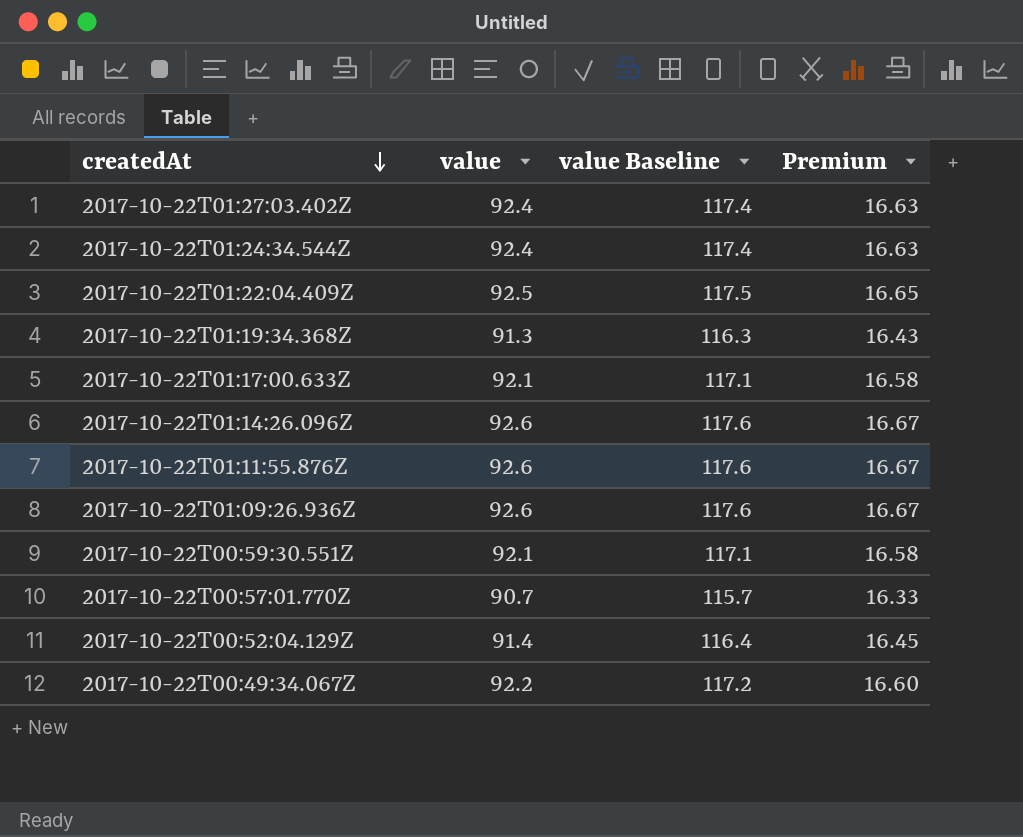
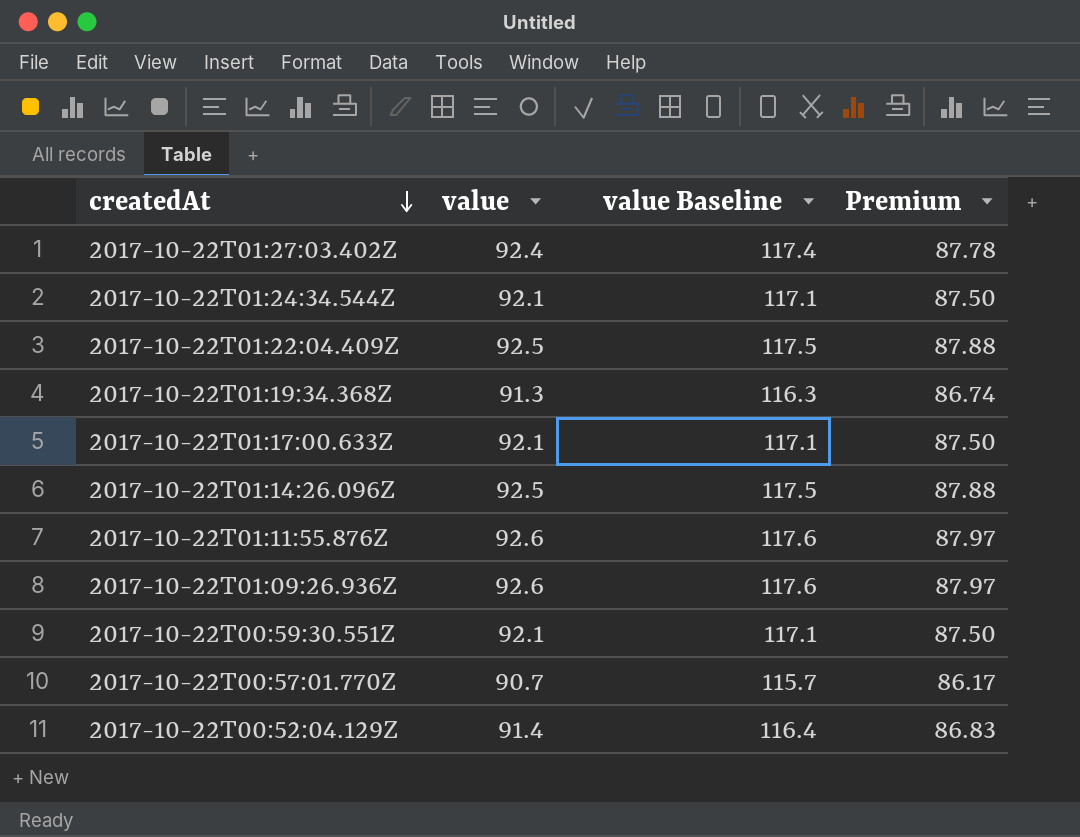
column Premium | formula: [value] * 0.18 -> [value] * 0.95
row 2017-10-22T00:49:34.067Z: 92.2 | 117.2 | 16.60 -> none
2017-10-22T01:24:34.544Z | value: 92.4 -> 92.1
2017-10-22T01:24:34.544Z | value Baseline: 117.4 -> 117.1
2017-10-22T01:14:26.096Z | value: 92.6 -> 92.5
2017-10-22T01:14:26.096Z | value Baseline: 117.6 -> 117.5

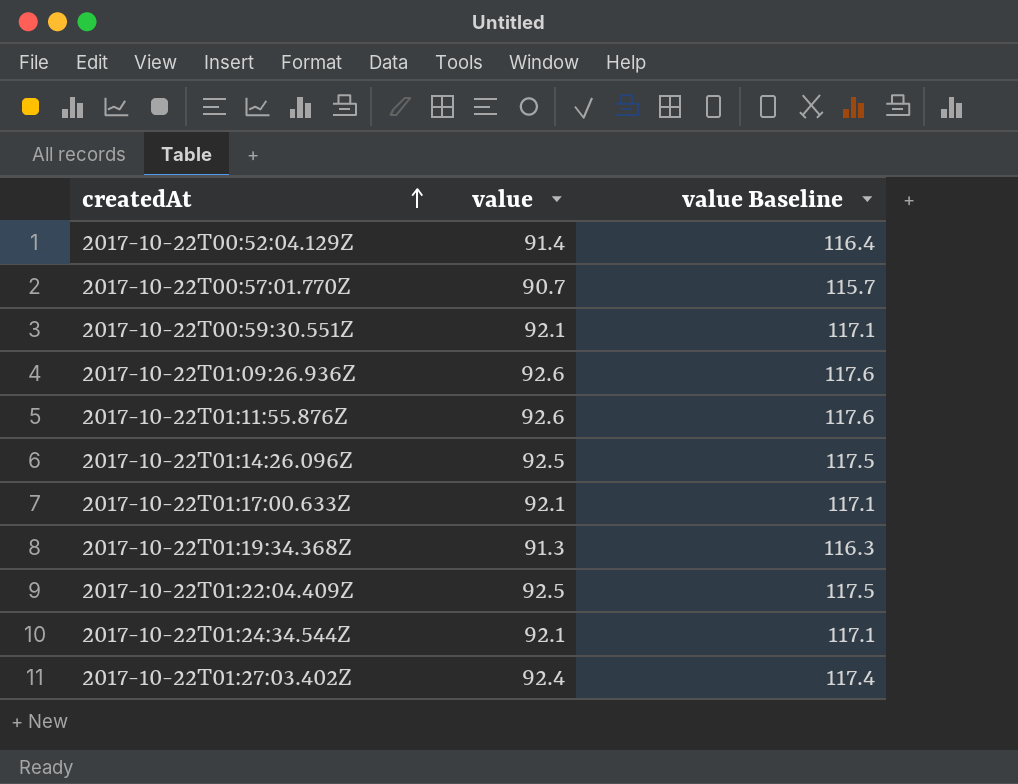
row order: createdAt descending -> createdAt ascending
column Premium | formula: [value] * 0.95 -> none

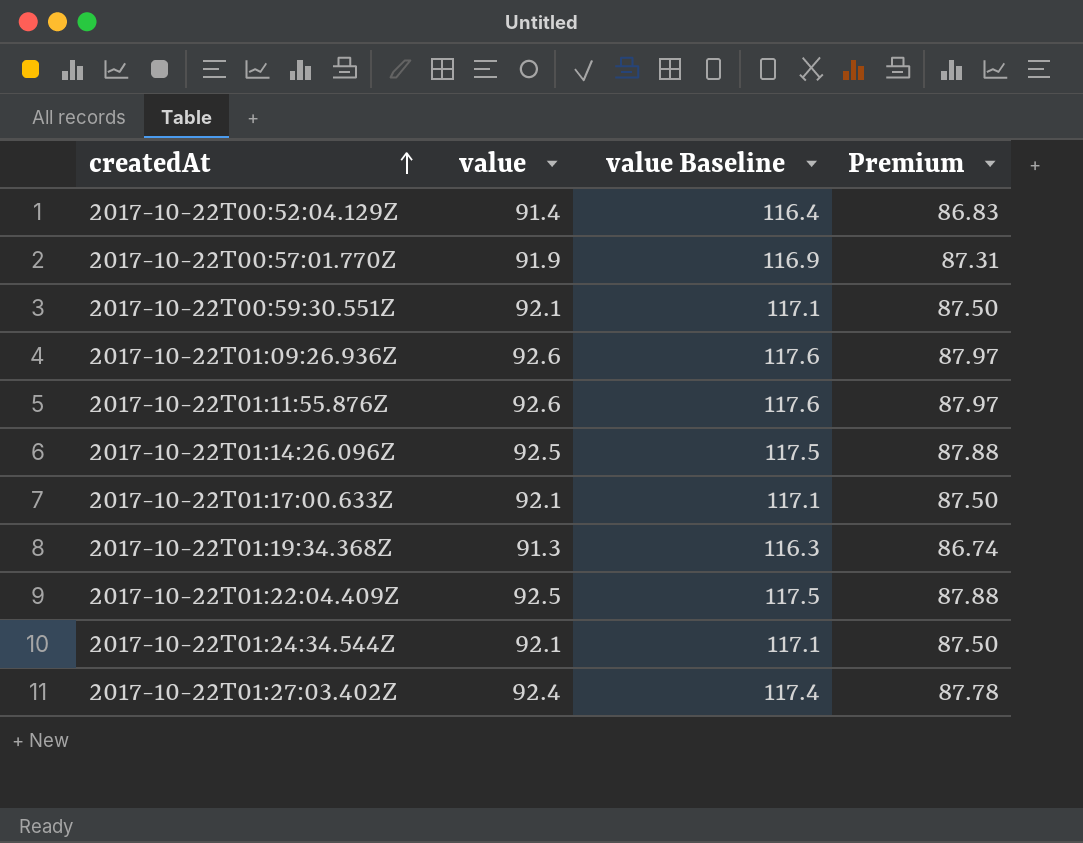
column Premium | formula: none -> [value] * 0.95
2017-10-22T00:57:01.770Z | value: 90.7 -> 91.9
2017-10-22T00:57:01.770Z | value Baseline: 115.7 -> 116.9

